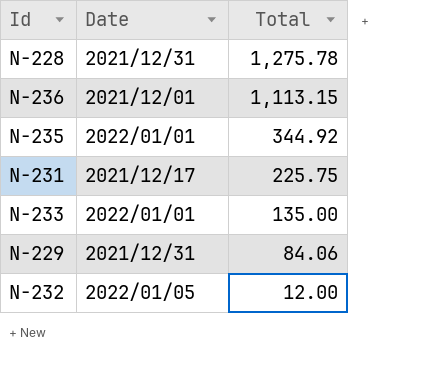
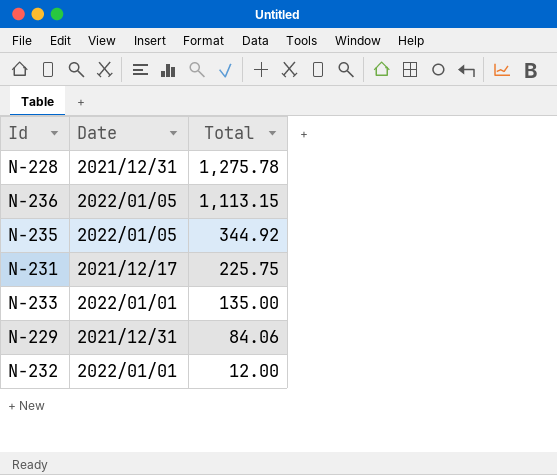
N-236 | Date: 2021/12/01 -> 2022/01/05
N-235 | Date: 2022/01/01 -> 2022/01/05
N-232 | Date: 2022/01/05 -> 2022/01/01

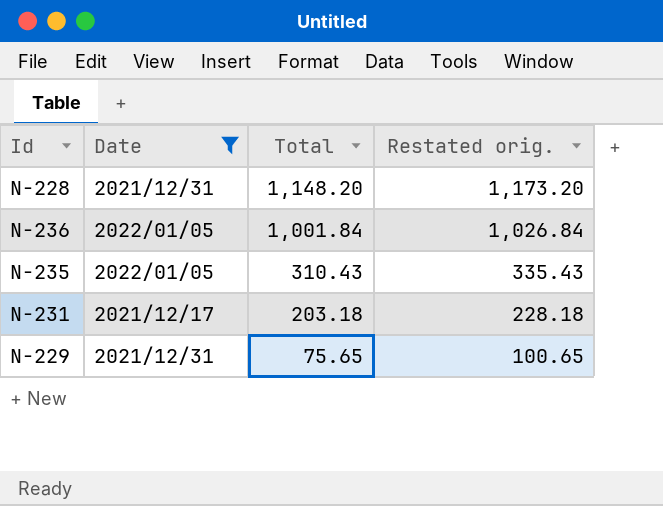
filter: none -> Date != 2022/01/01
column Restated orig. | formula: none -> [Total] + 25
N-228 | Total: 1,275.78 -> 1,148.20
N-236 | Total: 1,113.15 -> 1,001.84
N-235 | Total: 344.92 -> 310.43
N-231 | Total: 225.75 -> 203.18
N-229 | Total: 84.06 -> 75.65

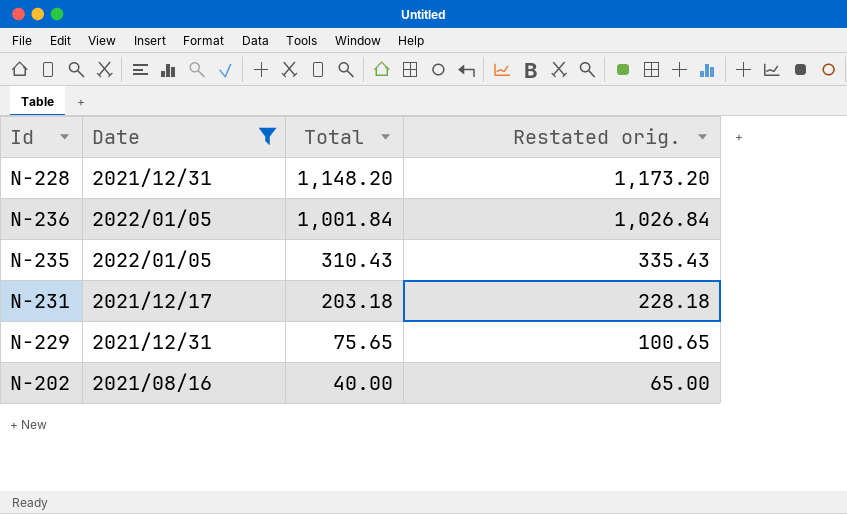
row N-202: none -> 2021/08/16 | 40.00 | 65.00

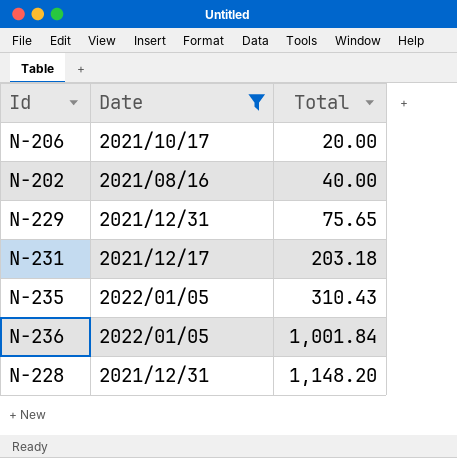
row order: Total descending -> Total ascending
column Restated orig. | formula: [Total] + 25 -> none
row N-206: none -> 2021/10/17 | 20.00

